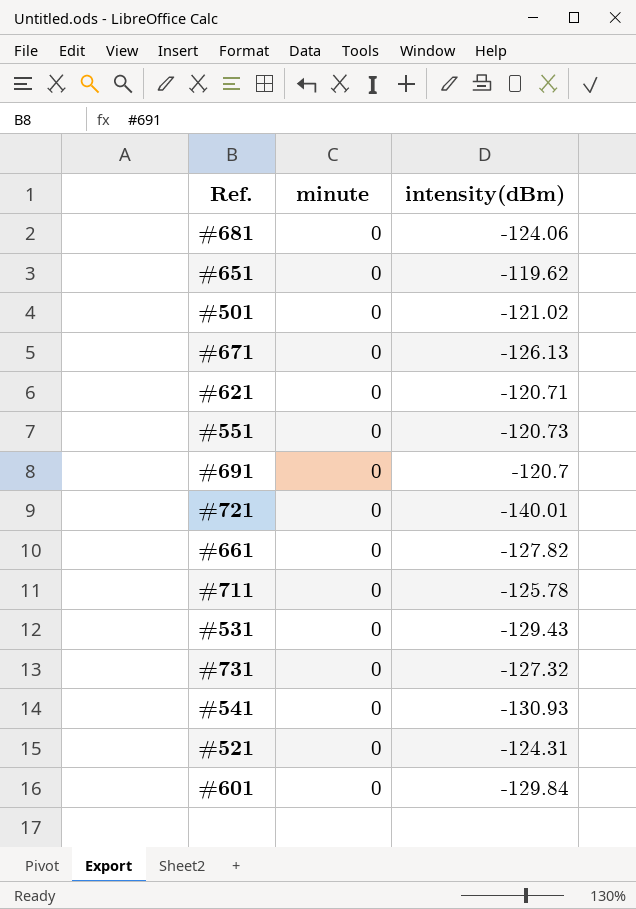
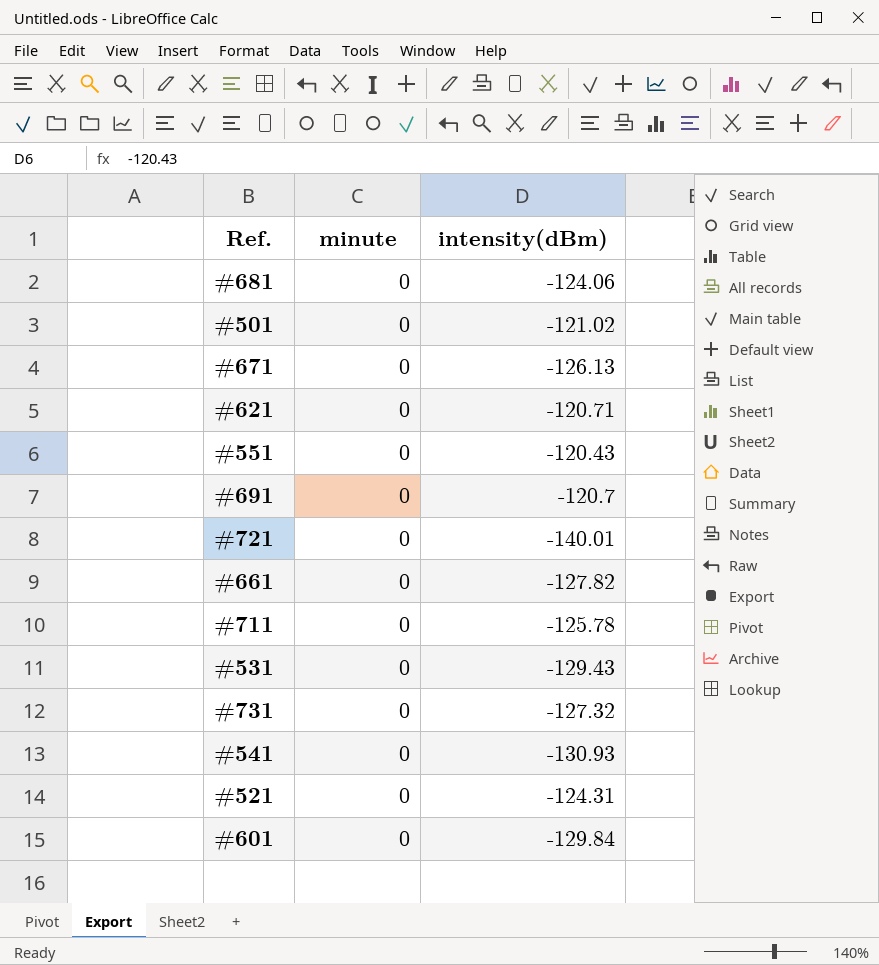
row #651: 0 | -119.62 -> none
#551 | intensity(dBm): -120.73 -> -120.43

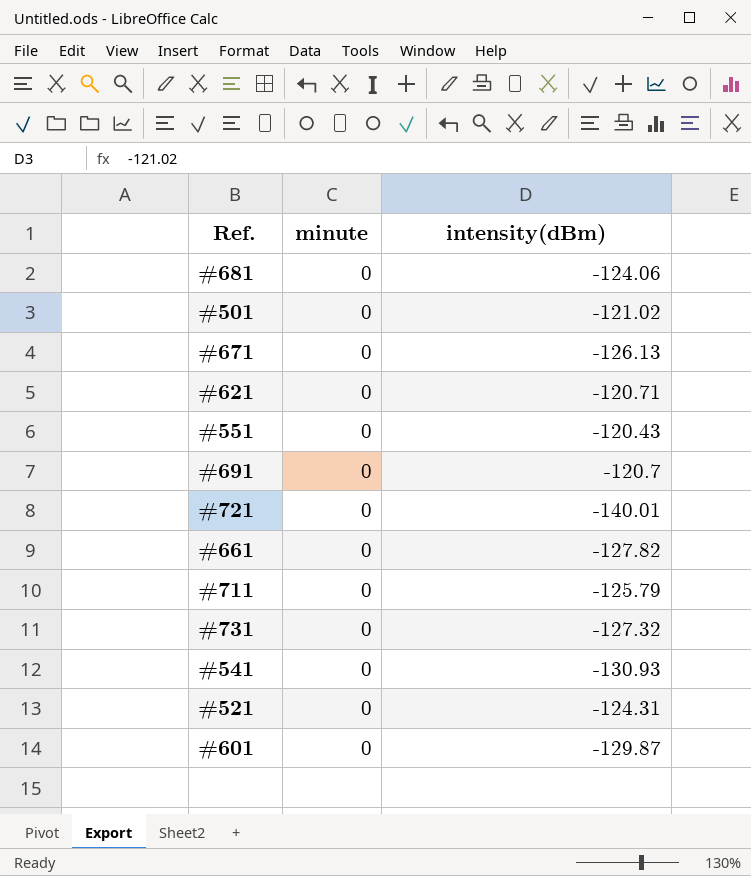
row #531: 0 | -129.43 -> none
#711 | intensity(dBm): -125.78 -> -125.79
#601 | intensity(dBm): -129.84 -> -129.87

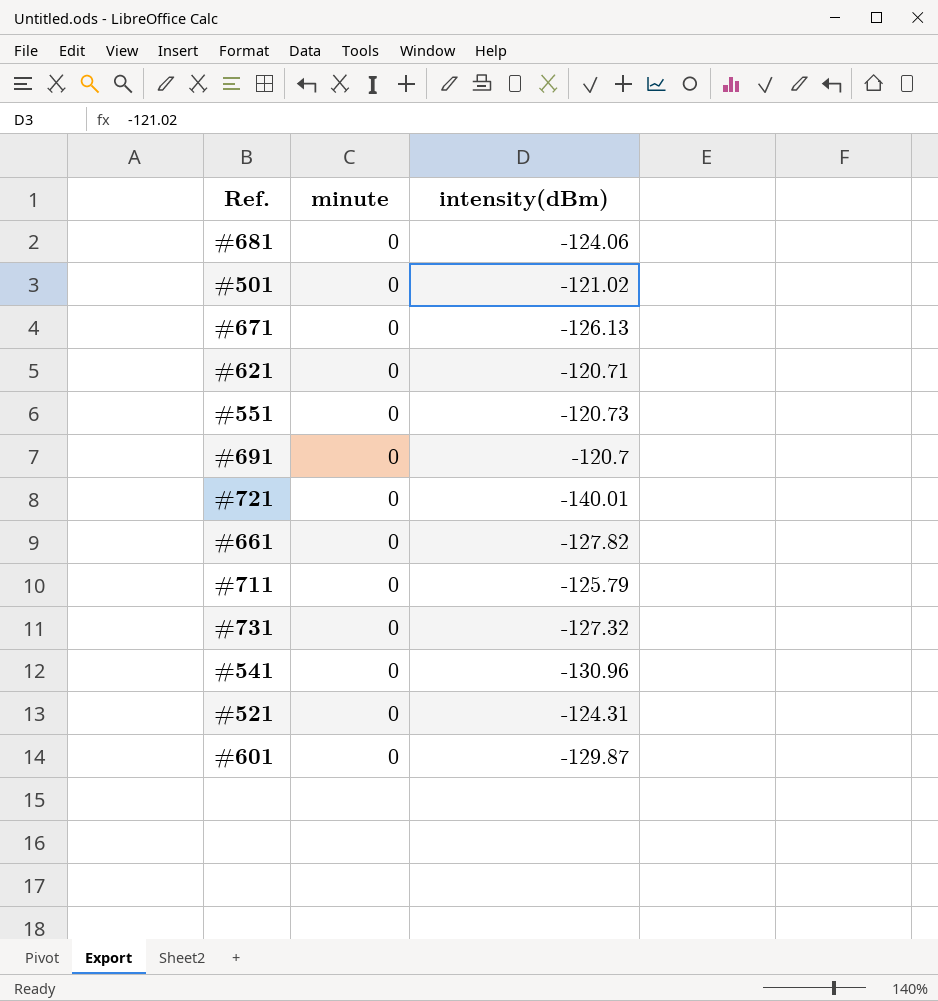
#551 | intensity(dBm): -120.43 -> -120.73
#541 | intensity(dBm): -130.93 -> -130.96

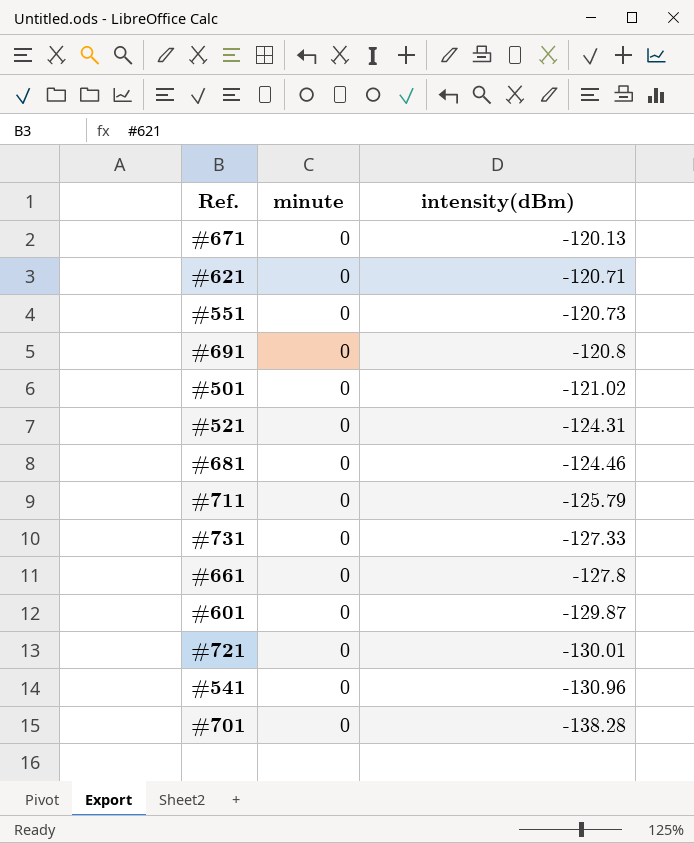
row order: none -> intensity(dBm) descending
#671 | intensity(dBm): -126.13 -> -120.13
#691 | intensity(dBm): -120.7 -> -120.8
#681 | intensity(dBm): -124.06 -> -124.46
#731 | intensity(dBm): -127.32 -> -127.33
#661 | intensity(dBm): -127.82 -> -127.8
#721 | intensity(dBm): -140.01 -> -130.01
row #701: none -> 0 | -138.28

